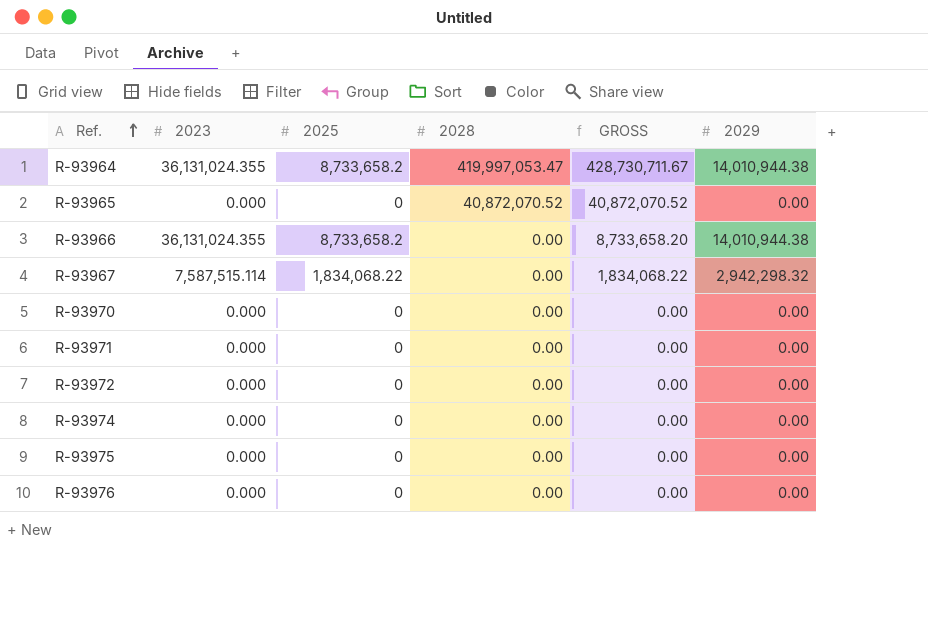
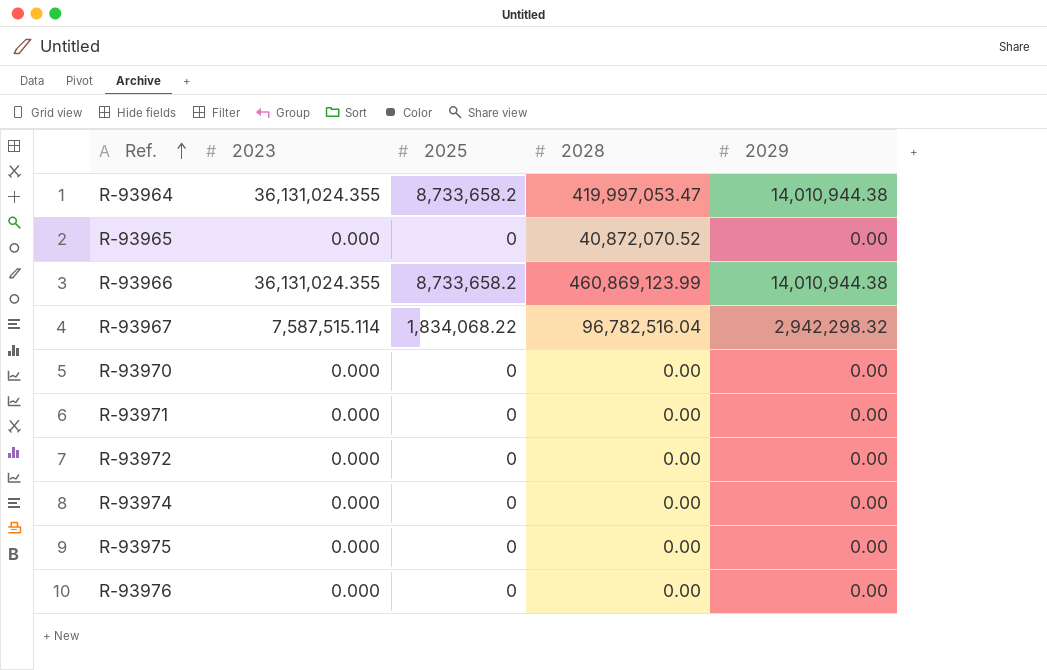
column GROSS | formula: [2025] + [2028] -> none
R-93966 | 2028: 0.00 -> 460,869,123.99
R-93967 | 2028: 0.00 -> 96,782,516.04

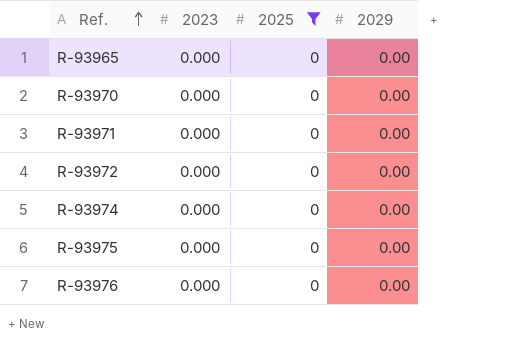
filter: none -> 2025 = 0
column 2028 | position: 4 -> none

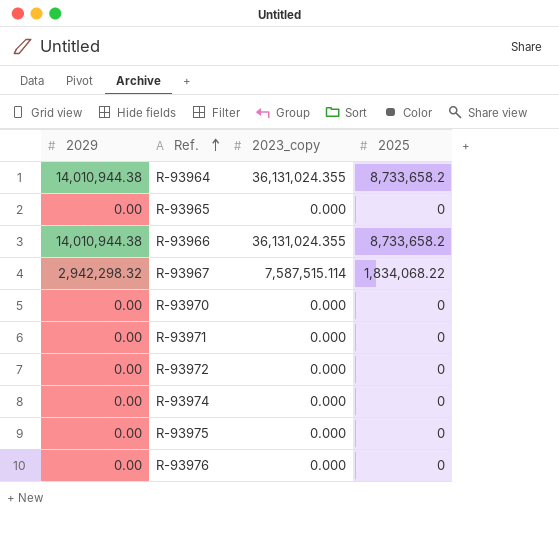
filter: 2025 = 0 -> none
column 2029 | position: 4 -> 1
column name: 2023 -> 2023_copy

